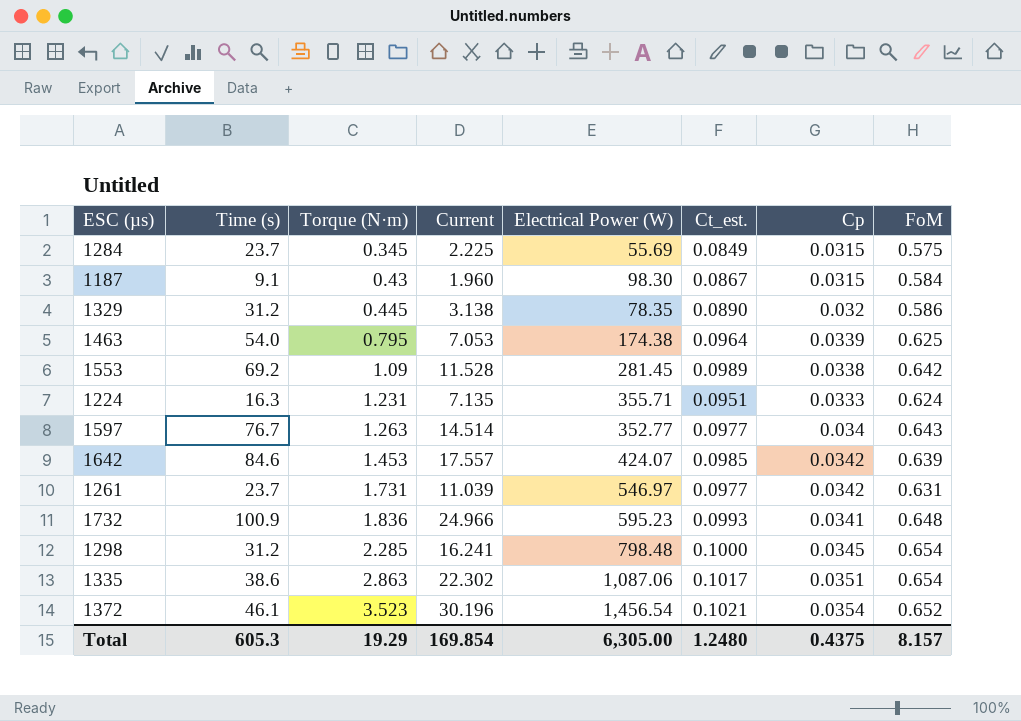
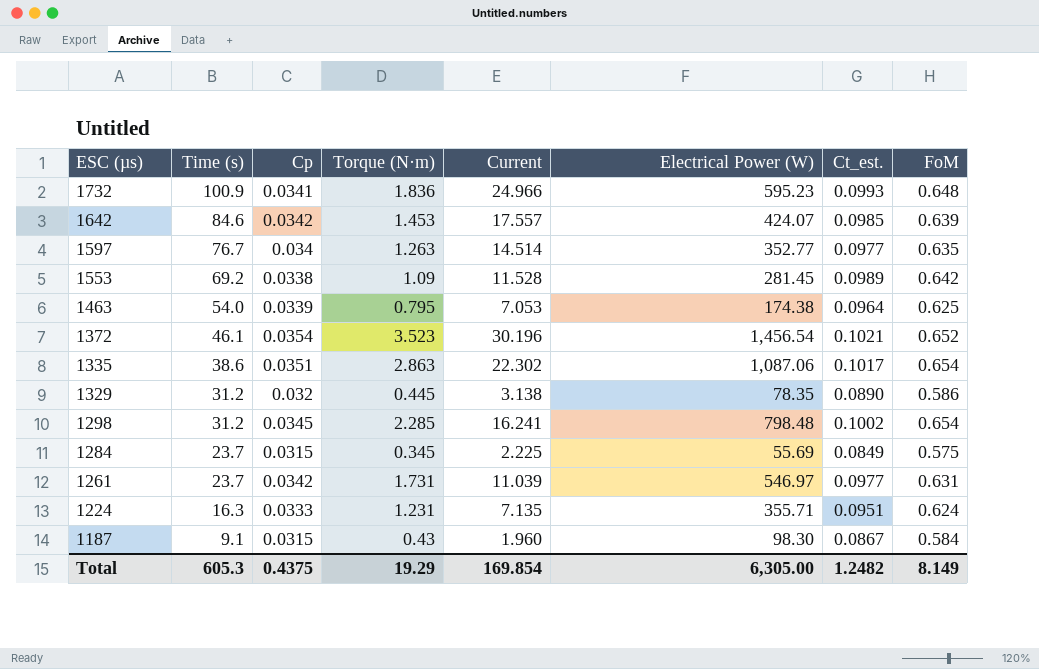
row order: Torque (N·m) ascending -> ESC (µs) descending
column Cp | position: 7 -> 3
1597 | FoM: 0.643 -> 0.635
1298 | Ct_est.: 0.1000 -> 0.1002
Total | Ct_est.: 1.2480 -> 1.2482
Total | FoM: 8.157 -> 8.149

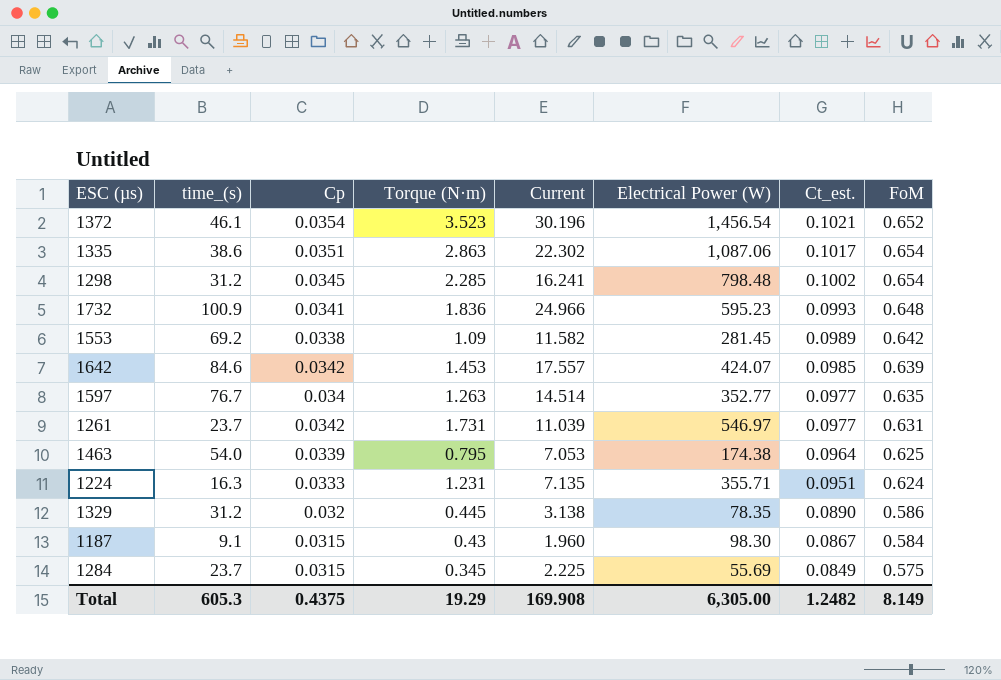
row order: ESC (µs) descending -> Ct_est. descending
column name: Time (s) -> time_(s)
1553 | Current: 11.528 -> 11.582
Total | Current: 169.854 -> 169.908

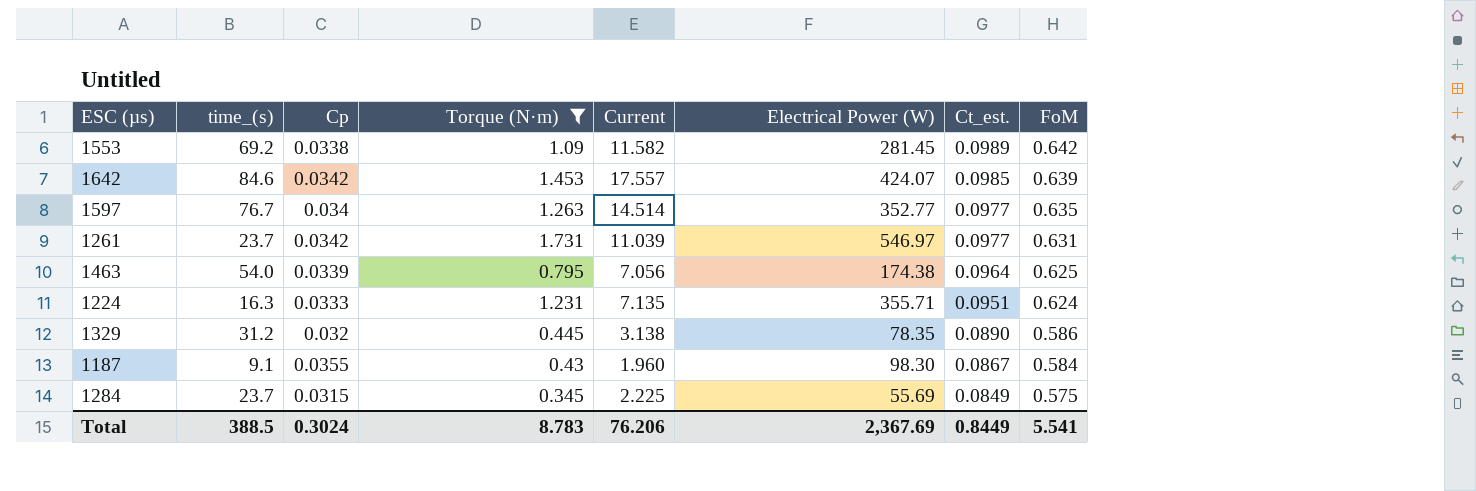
filter: none -> Torque (N·m) <= 1.731
1463 | Current: 7.053 -> 7.056
1187 | Cp: 0.0315 -> 0.0355
Total | time_(s): 605.3 -> 388.5
Total | Cp: 0.4375 -> 0.3024
Total | Torque (N·m): 19.29 -> 8.783
Total | Current: 169.908 -> 76.206
Total | Electrical Power (W): 6,305.00 -> 2,367.69
Total | Ct_est.: 1.2482 -> 0.8449
Total | FoM: 8.149 -> 5.541

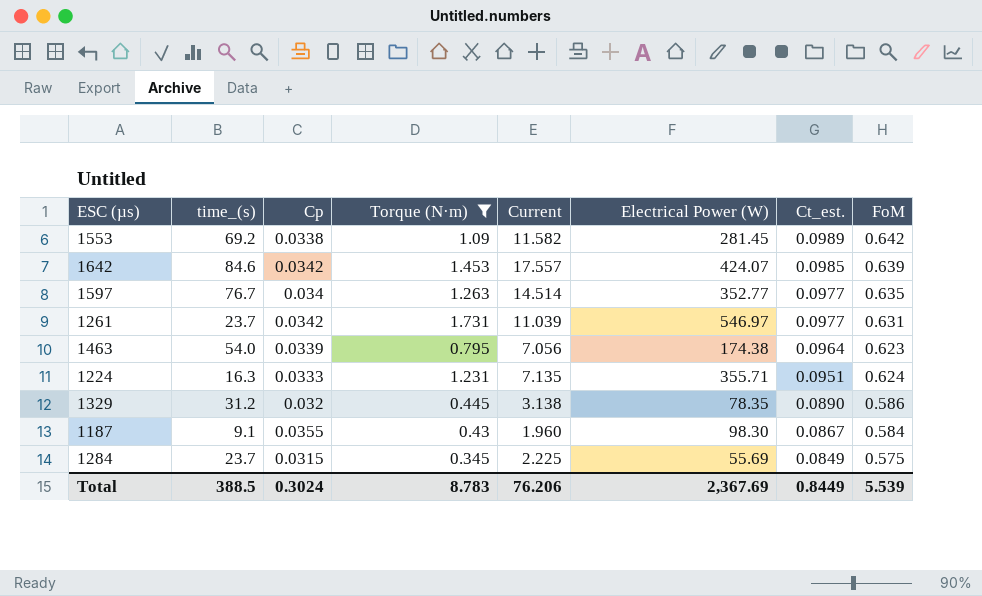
1463 | FoM: 0.625 -> 0.623
Total | FoM: 5.541 -> 5.539

